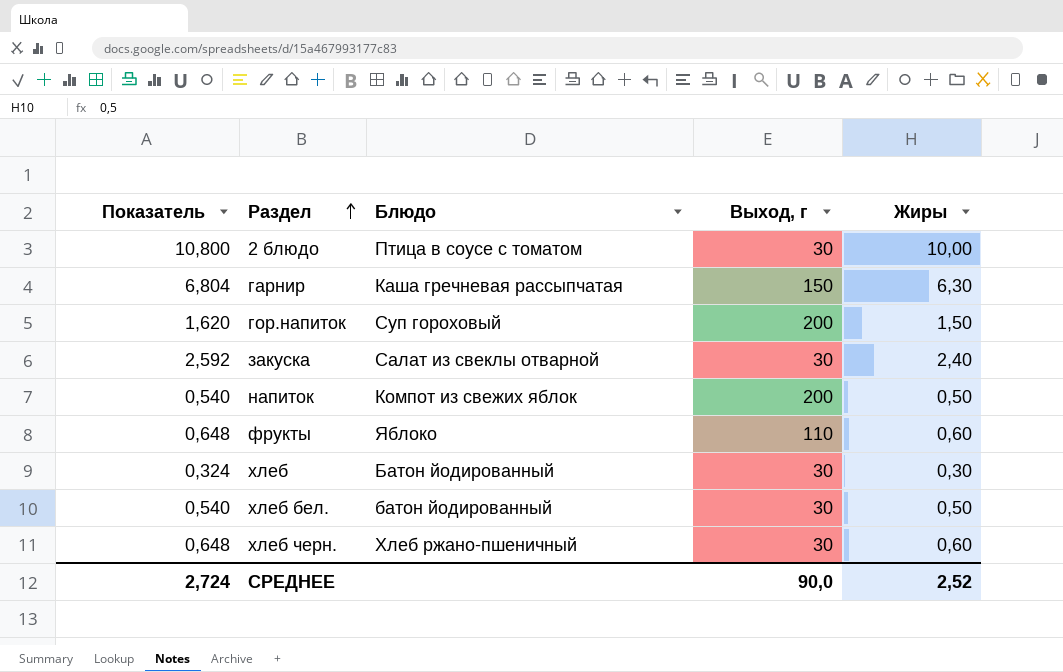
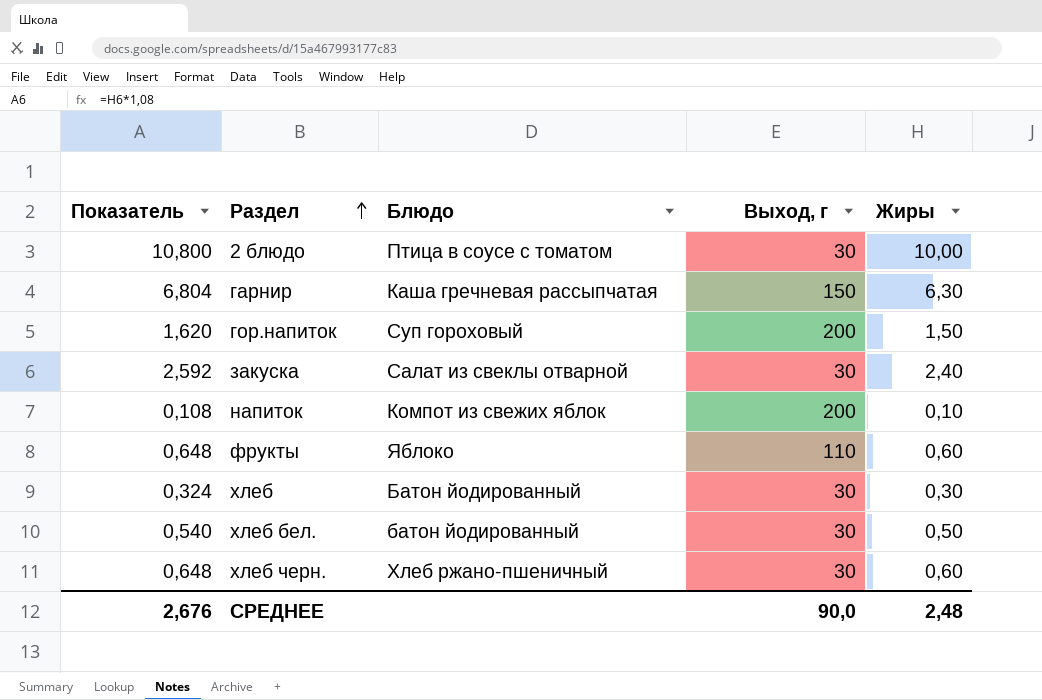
напиток | Показатель: 0,540 -> 0,108
напиток | Жиры: 0,50 -> 0,10
СРЕДНЕЕ | Показатель: 2,724 -> 2,676
СРЕДНЕЕ | Жиры: 2,52 -> 2,48

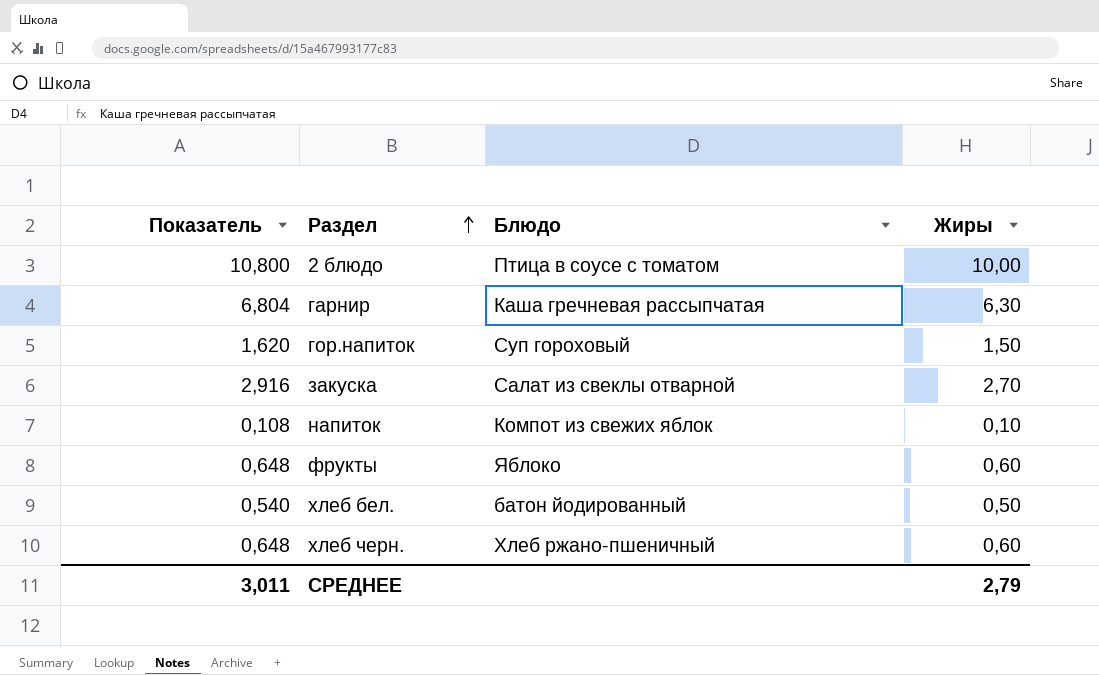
column Выход, г | position: 4 -> none
row хлеб: 0,324 | Батон йодированный | 30 | 0,30 -> none
закуска | Показатель: 2,592 -> 2,916
закуска | Жиры: 2,40 -> 2,70
СРЕДНЕЕ | Показатель: 2,676 -> 3,011
СРЕДНЕЕ | Жиры: 2,48 -> 2,79

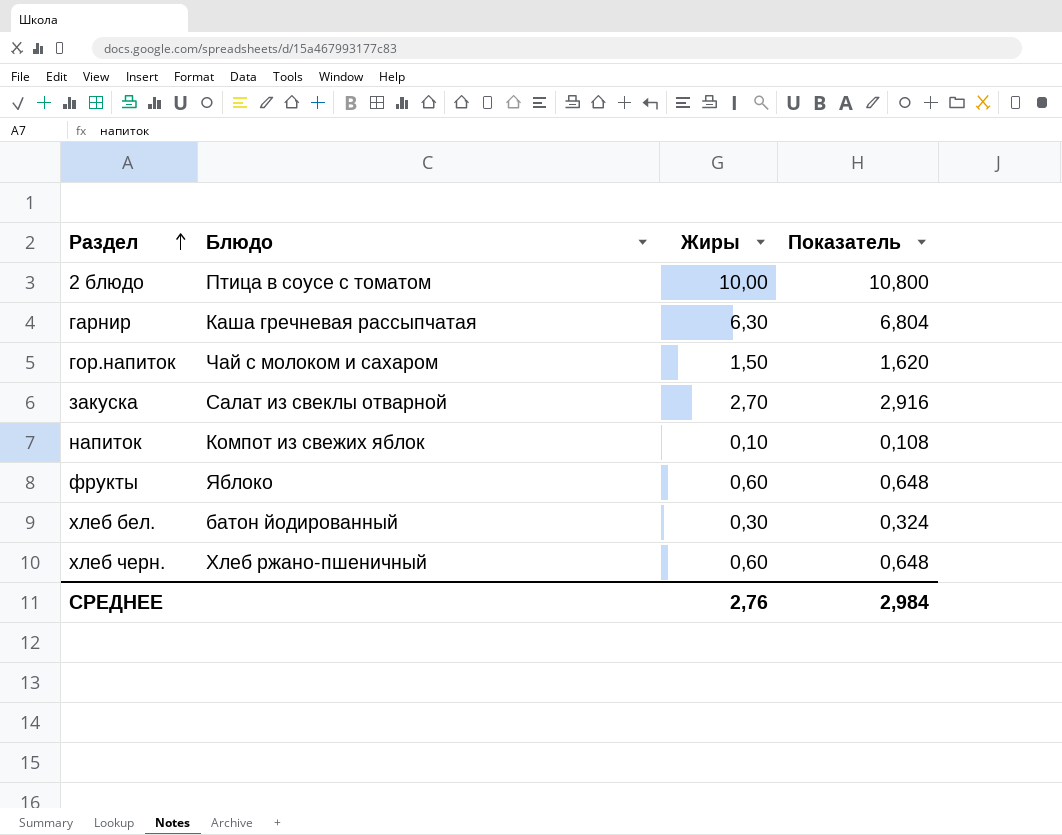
column Показатель | position: 1 -> 4
гор.напиток | Блюдо: Суп гороховый -> Чай с молоком и сахаром
хлеб бел. | Жиры: 0,50 -> 0,30
хлеб бел. | Показатель: 0,540 -> 0,324
СРЕДНЕЕ | Жиры: 2,79 -> 2,76
СРЕДНЕЕ | Показатель: 3,011 -> 2,984

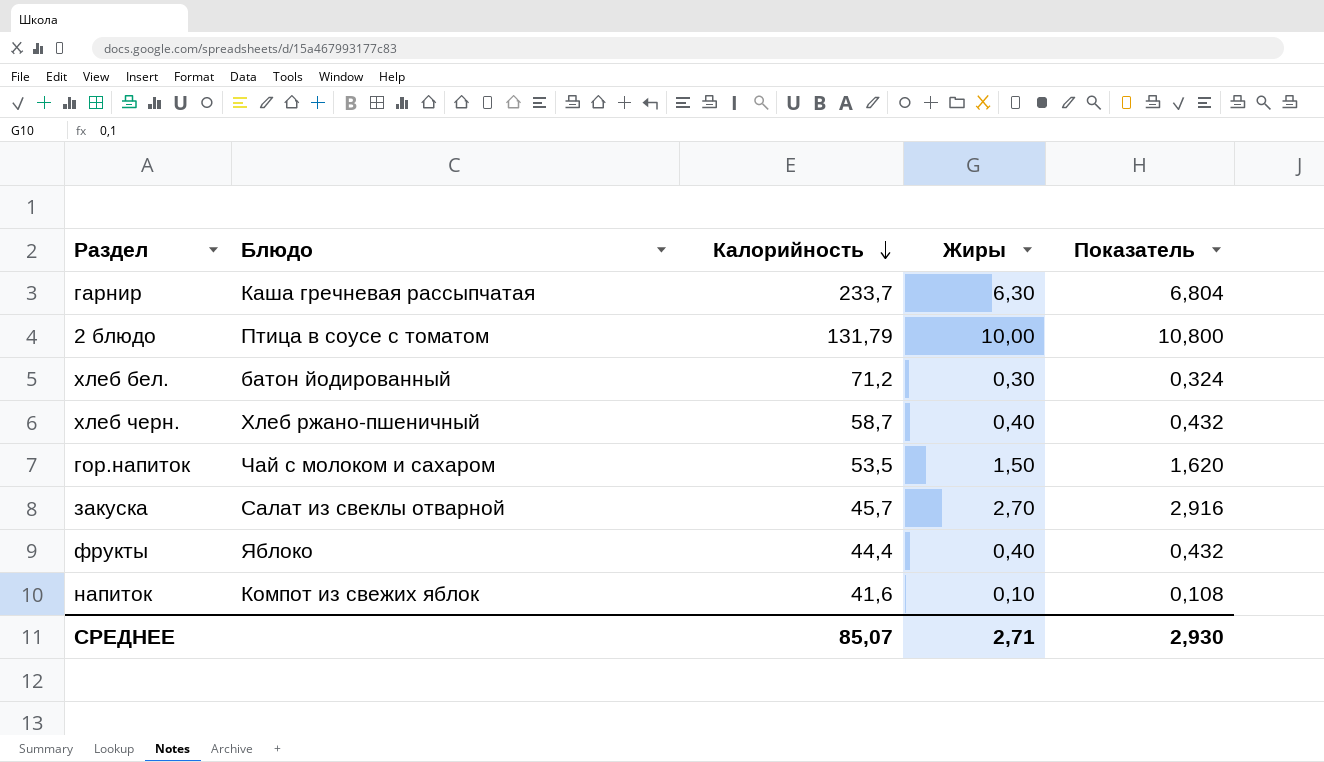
row order: Раздел ascending -> Калорийность descending
column Калорийность | position: none -> 3
хлеб черн. | Жиры: 0,60 -> 0,40
хлеб черн. | Показатель: 0,648 -> 0,432
фрукты | Жиры: 0,60 -> 0,40
фрукты | Показатель: 0,648 -> 0,432
СРЕДНЕЕ | Жиры: 2,76 -> 2,71
СРЕДНЕЕ | Показатель: 2,984 -> 2,930

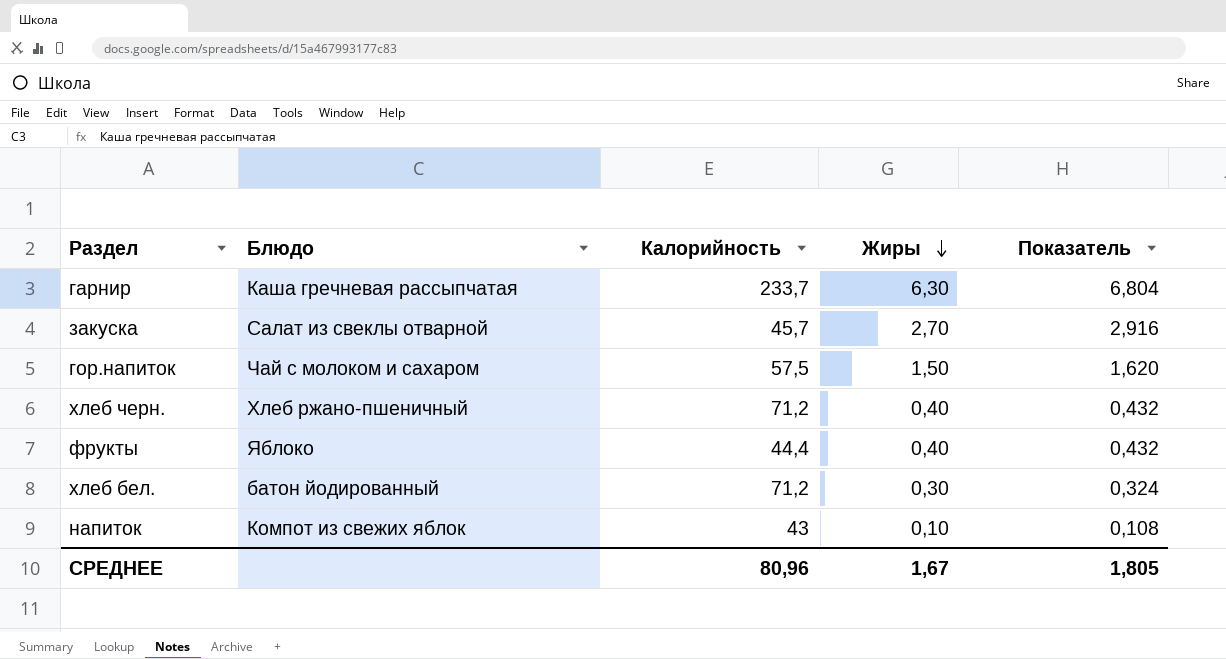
row order: Калорийность descending -> Жиры descending
row 2 блюдо: Птица в соусе с томатом | 131,79 | 10,00 | 10,800 -> none
гор.напиток | Калорийность: 53,5 -> 57,5
хлеб черн. | Калорийность: 58,7 -> 71,2
напиток | Калорийность: 41,6 -> 43
СРЕДНЕЕ | Калорийность: 85,07 -> 80,96
СРЕДНЕЕ | Жиры: 2,71 -> 1,67
СРЕДНЕЕ | Показатель: 2,930 -> 1,805

